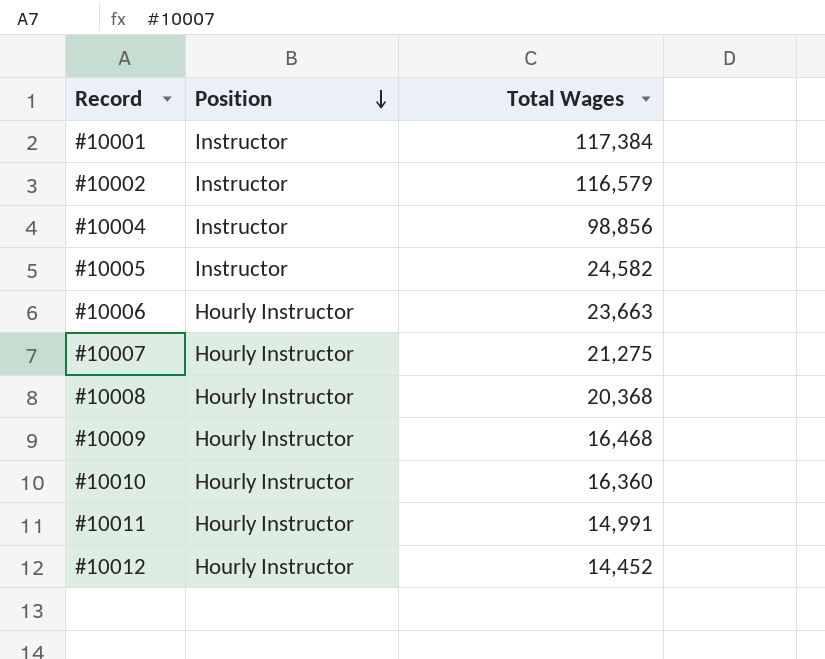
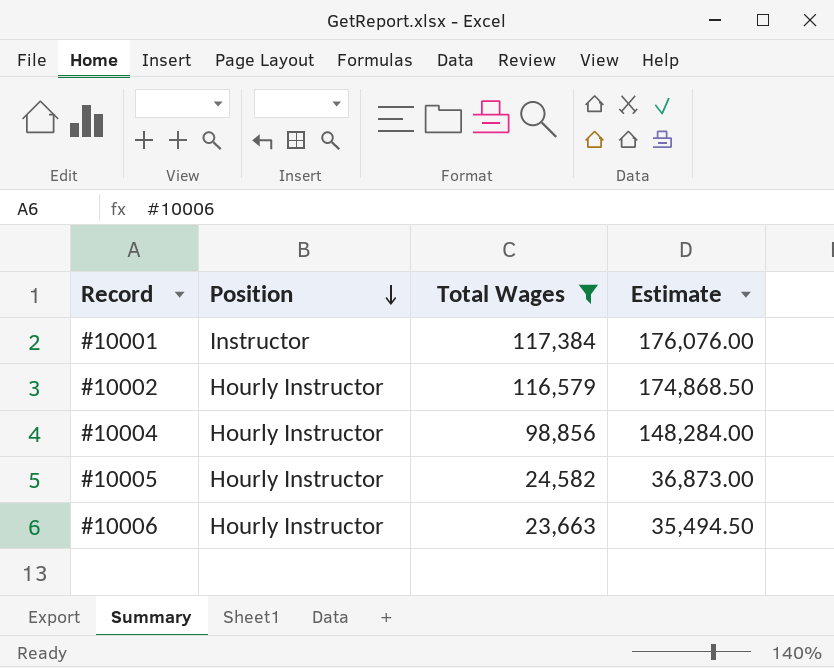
filter: none -> Total Wages >= 23,663
column Estimate | formula: none -> [Total Wages] * 1.5
#10002 | Position: Instructor -> Hourly Instructor
#10004 | Position: Instructor -> Hourly Instructor
#10005 | Position: Instructor -> Hourly Instructor

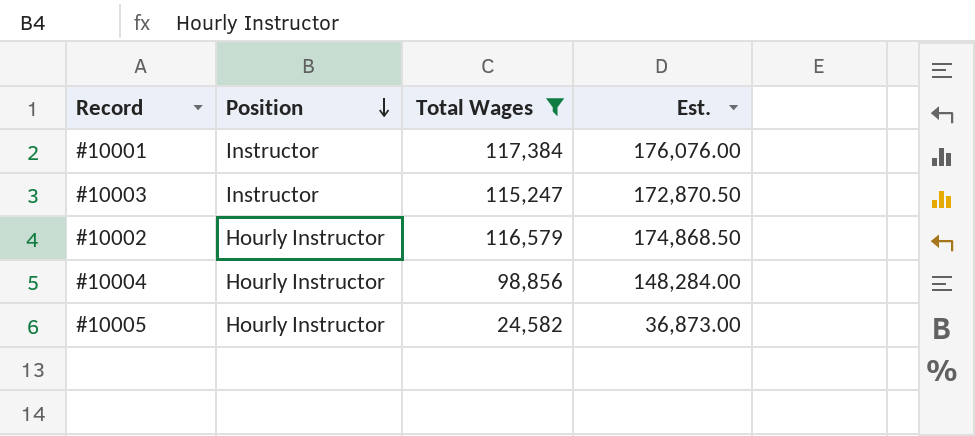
column name: Estimate -> Est.
row #10006: Hourly Instructor | 23,663 | 35,494.50 -> none
row #10003: none -> Instructor | 115,247 | 172,870.50

